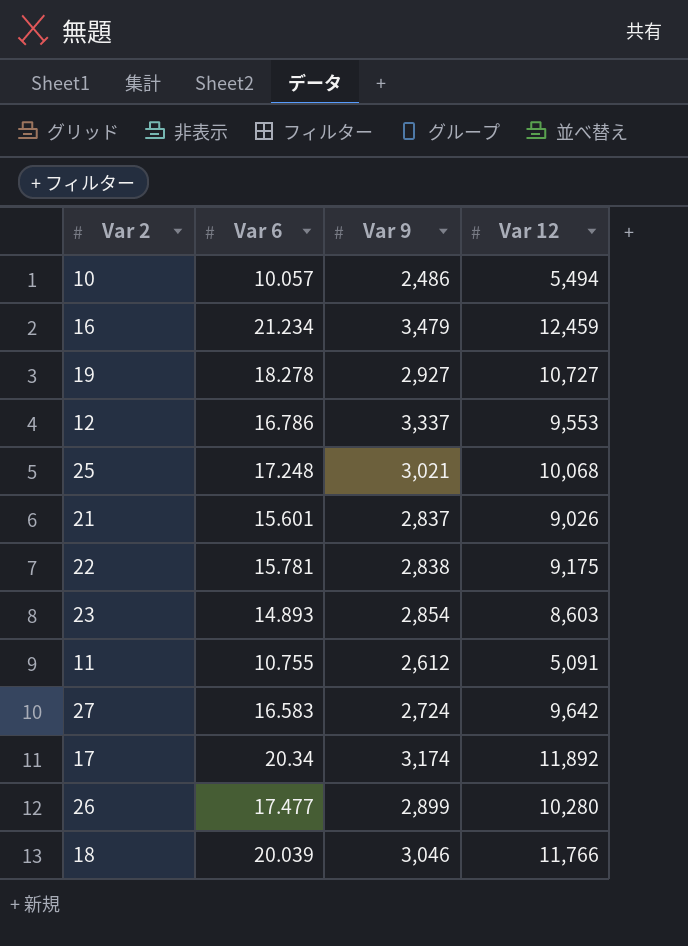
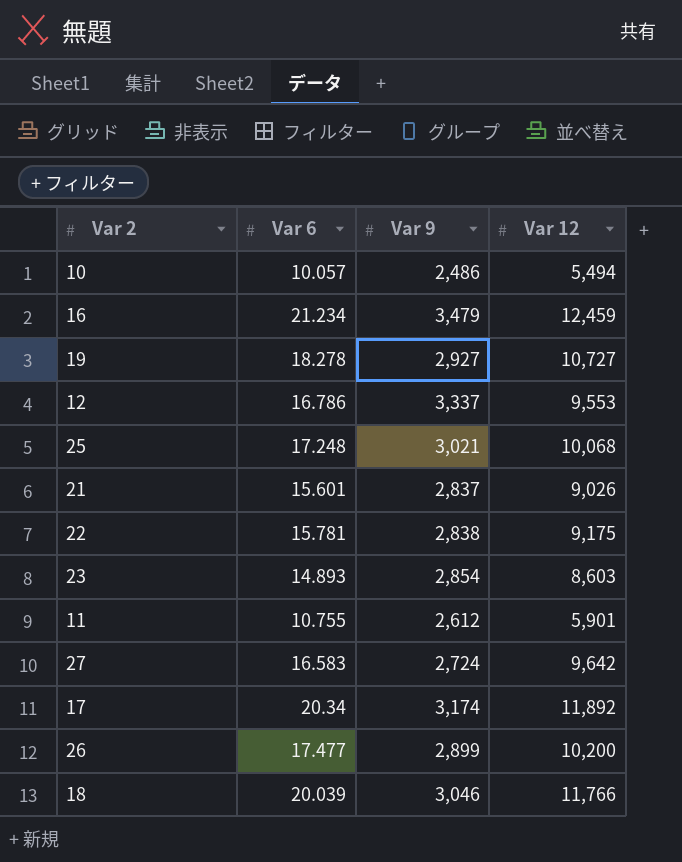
11 | Var 12: 5,091 -> 5,901
26 | Var 12: 10,280 -> 10,200

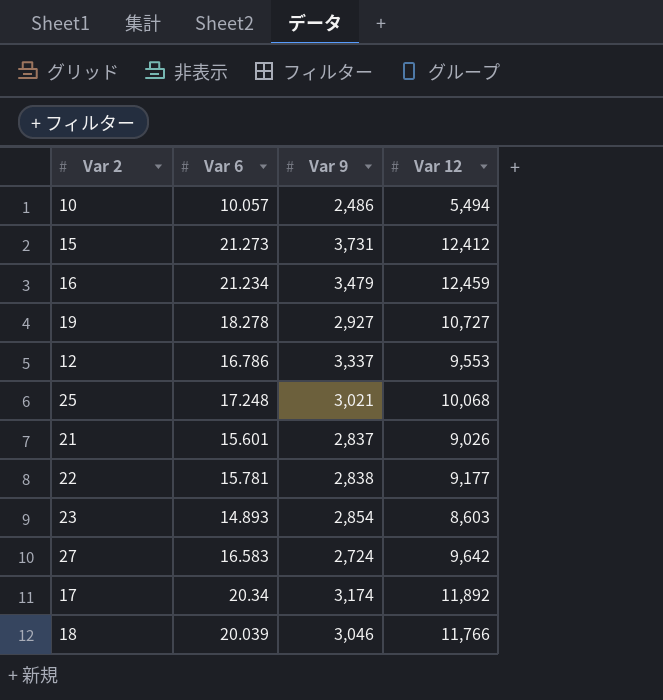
row 11: 10.755 | 2,612 | 5,901 -> none
row 26: 17.477 | 2,899 | 10,200 -> none
row 15: none -> 21.273 | 3,731 | 12,412
22 | Var 12: 9,175 -> 9,177

